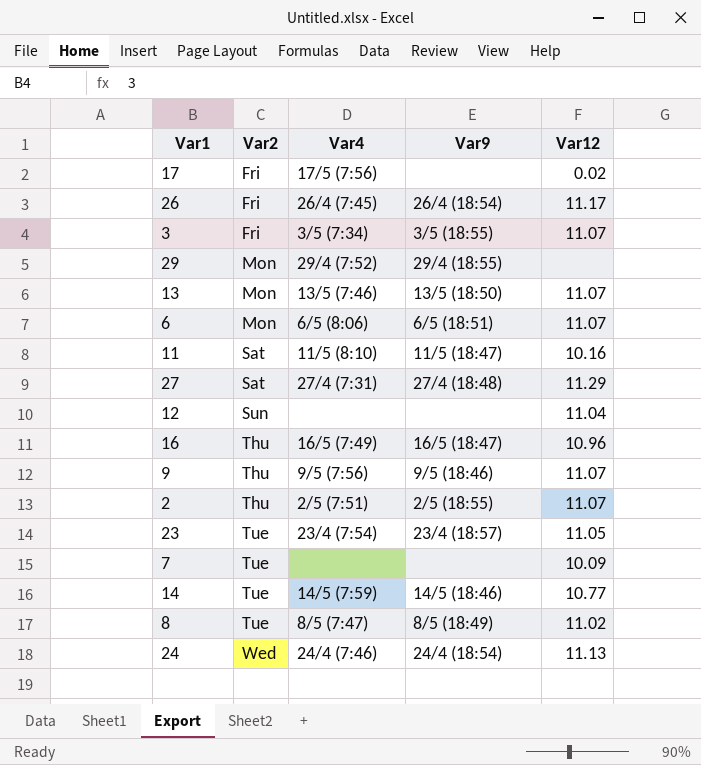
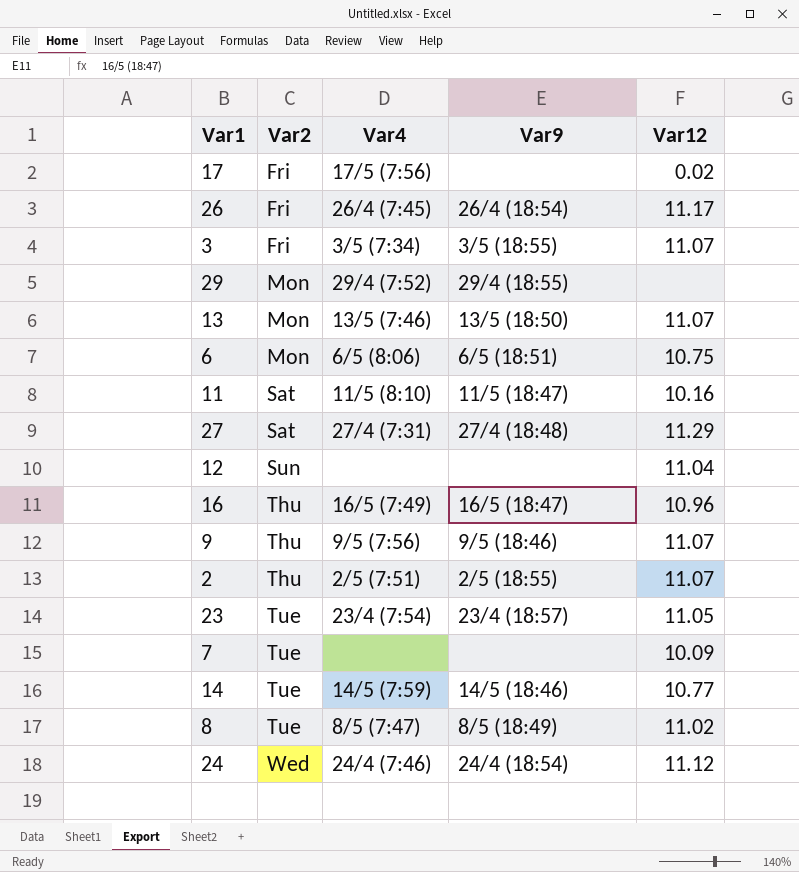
6 | Var12: 11.07 -> 10.75
24 | Var12: 11.13 -> 11.12

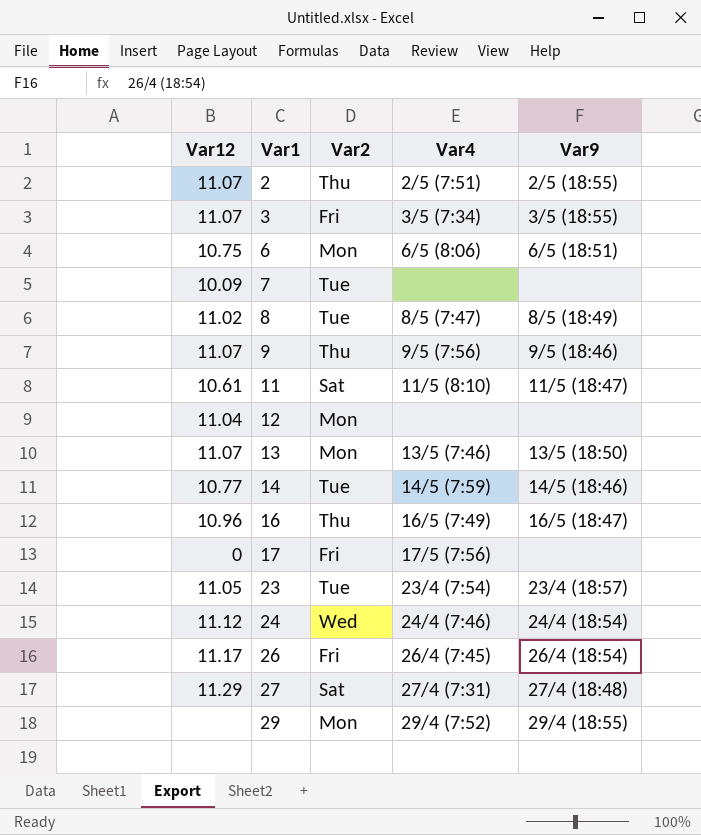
row order: Var2 ascending -> Var1 ascending
column Var12 | position: 5 -> 1
11 | Var12: 10.16 -> 10.61
12 | Var2: Sun -> Mon
17 | Var12: 0.02 -> 0

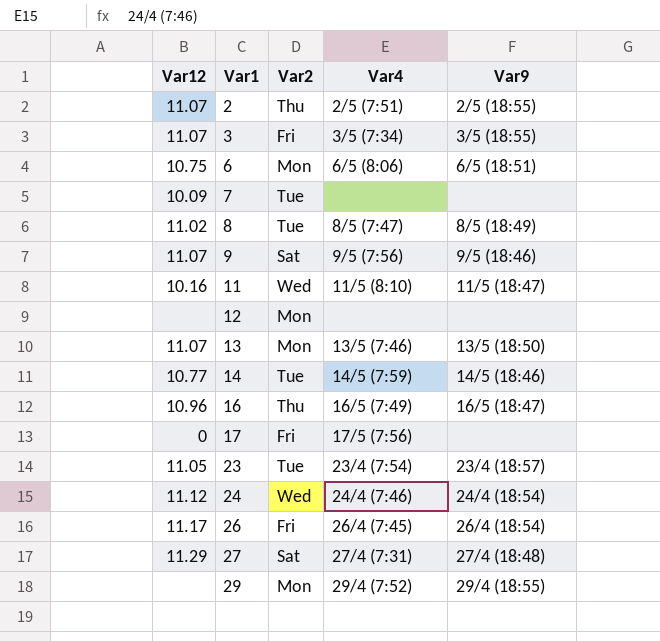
9 | Var2: Thu -> Sat
11 | Var12: 10.61 -> 10.16
11 | Var2: Sat -> Wed
12 | Var12: 11.04 -> none

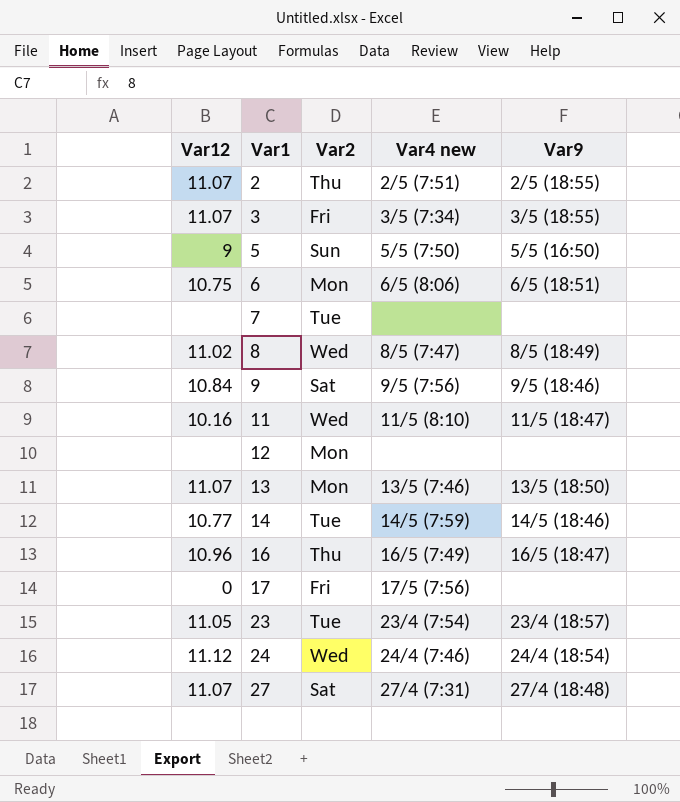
column name: Var4 -> Var4 new
row 26: 11.17 | Fri | 26/4 (7:45) | 26/4 (18:54) -> none
row 29: none | Mon | 29/4 (7:52) | 29/4 (18:55) -> none
row 5: none -> 9 | Sun | 5/5 (7:50) | 5/5 (16:50)
7 | Var12: 10.09 -> none
8 | Var2: Tue -> Wed
9 | Var12: 11.07 -> 10.84
27 | Var12: 11.29 -> 11.07

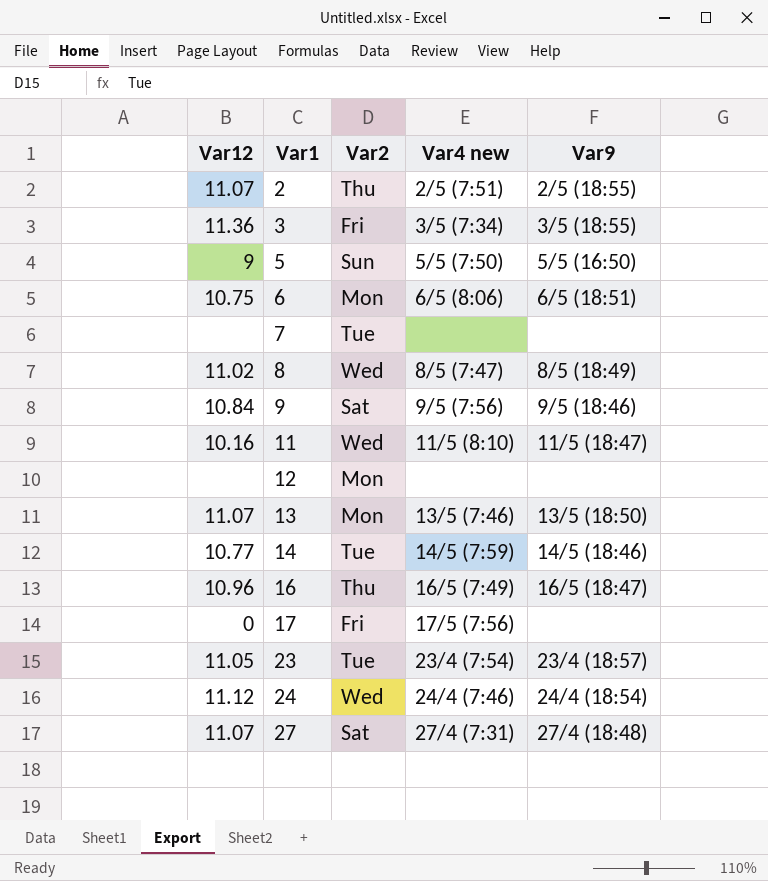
3 | Var12: 11.07 -> 11.36

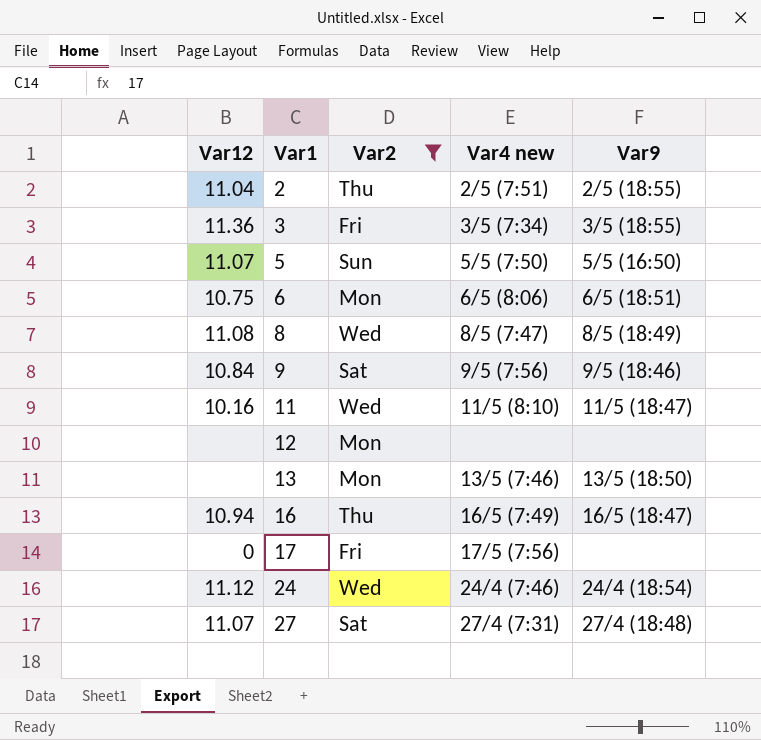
filter: none -> Var2 != Tue
2 | Var12: 11.07 -> 11.04
5 | Var12: 9 -> 11.07
8 | Var12: 11.02 -> 11.08
13 | Var12: 11.07 -> none
16 | Var12: 10.96 -> 10.94

